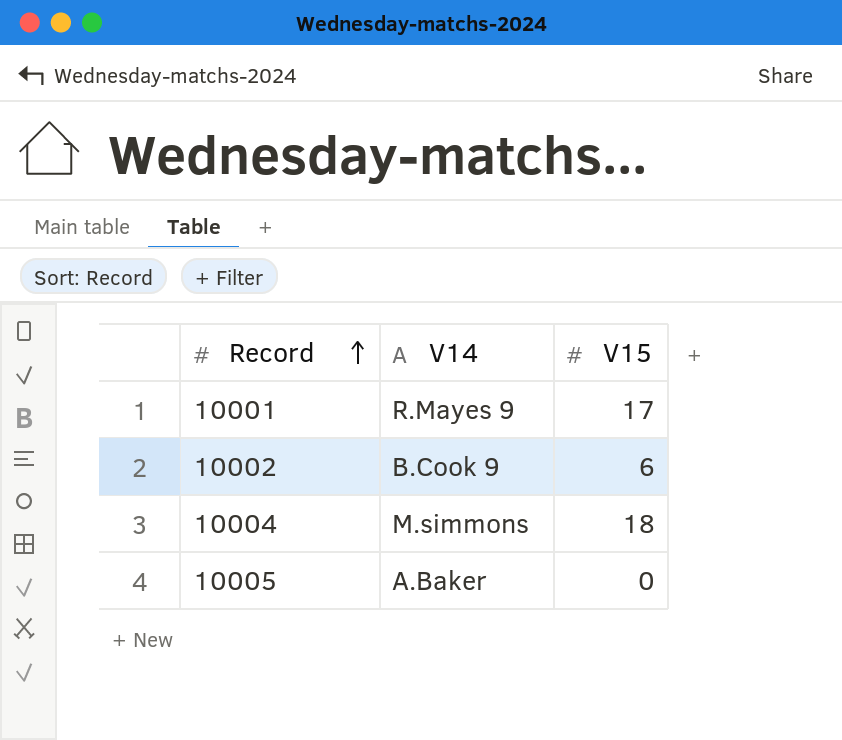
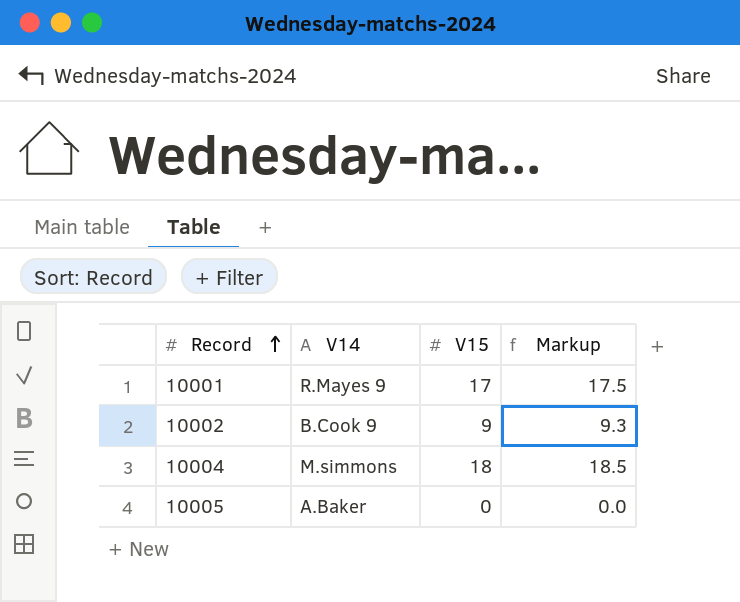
column Markup | formula: none -> [V15] * 1.03
10002 | V15: 6 -> 9

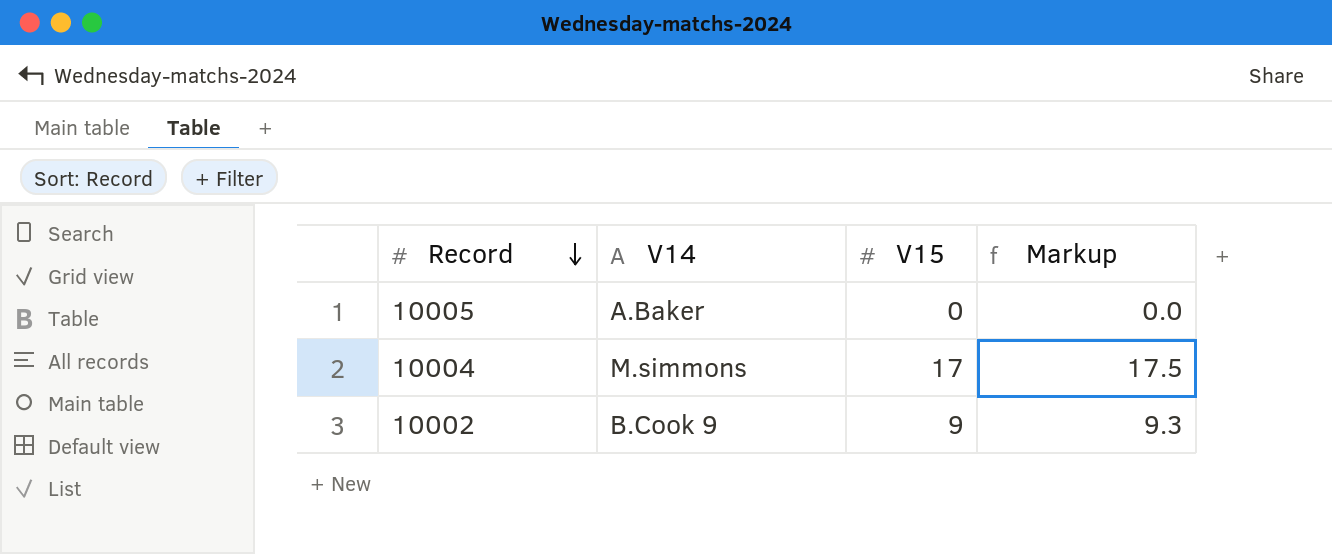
row order: Record ascending -> Record descending
row 10001: R.Mayes 9 | 17 | 17.5 -> none
10004 | V15: 18 -> 17
10004 | Markup: 18.5 -> 17.5

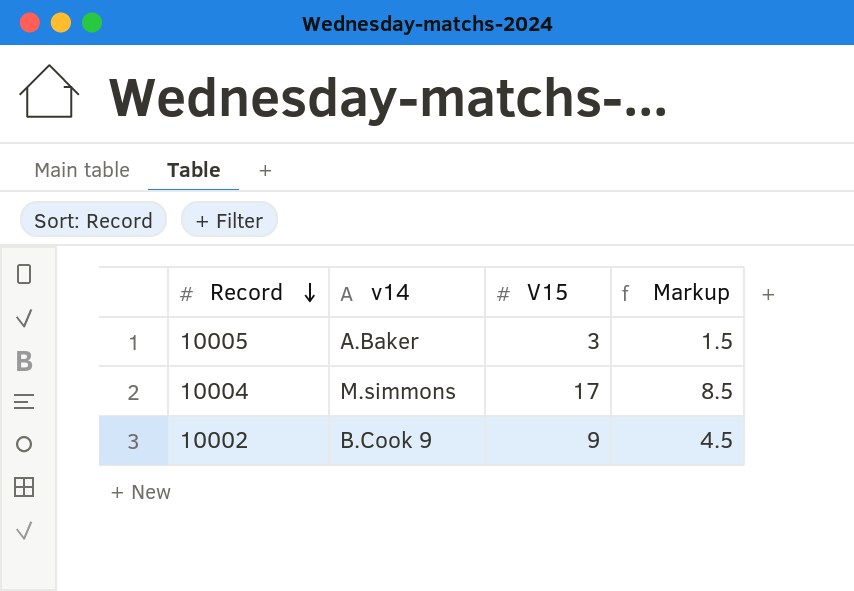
column name: V14 -> v14
column Markup | formula: [V15] * 1.03 -> [V15] * 0.5
10005 | V15: 0 -> 3

